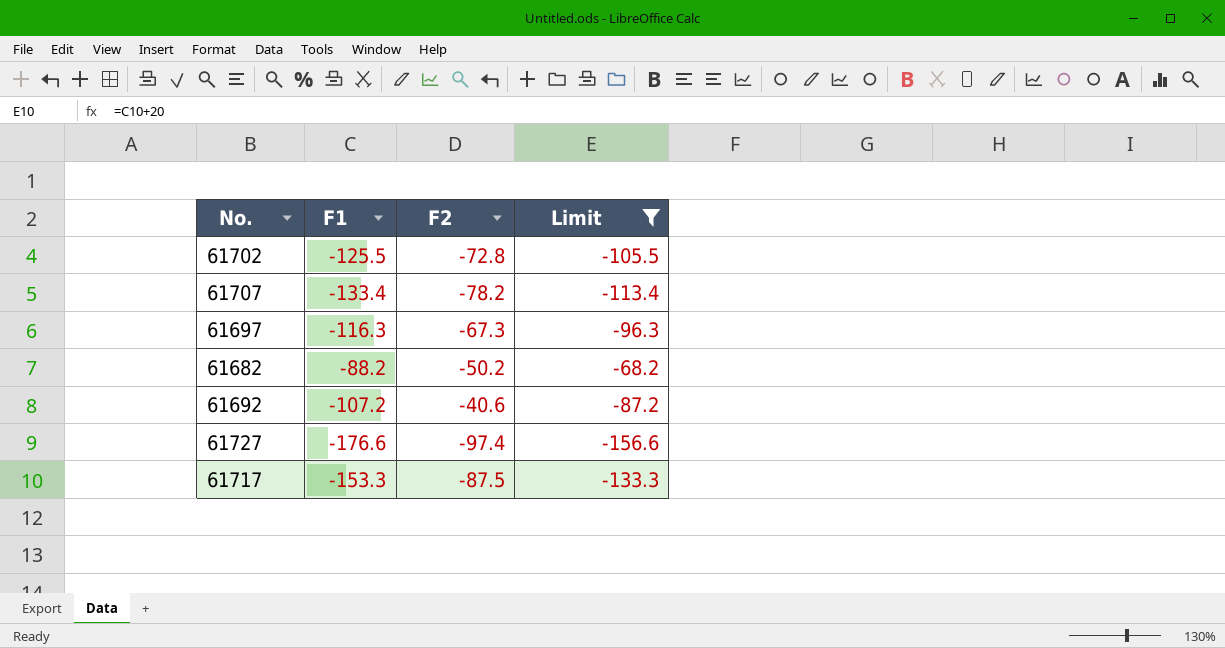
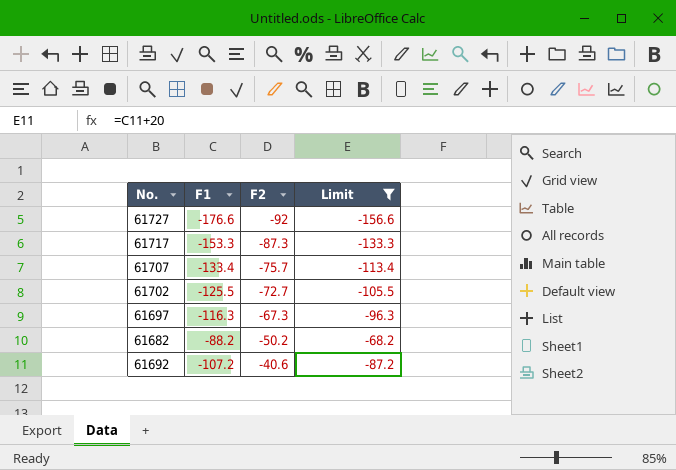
row order: none -> F2 ascending
61727 | F2: -97.4 -> -92
61717 | F2: -87.5 -> -87.3
61707 | F2: -78.2 -> -75.7
61702 | F2: -72.8 -> -72.7

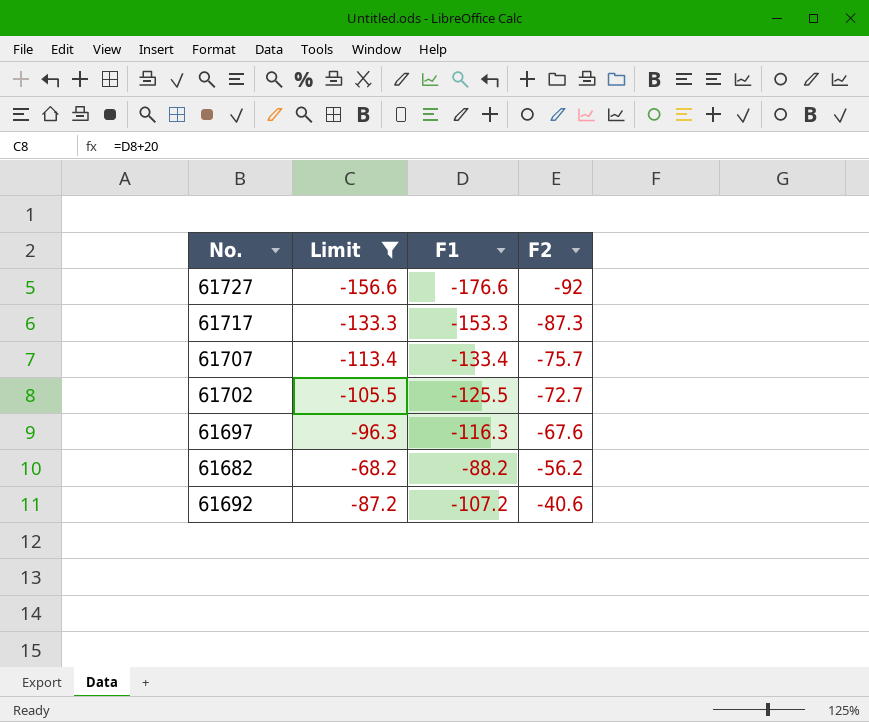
column Limit | position: 4 -> 2
61697 | F2: -67.3 -> -67.6
61682 | F2: -50.2 -> -56.2

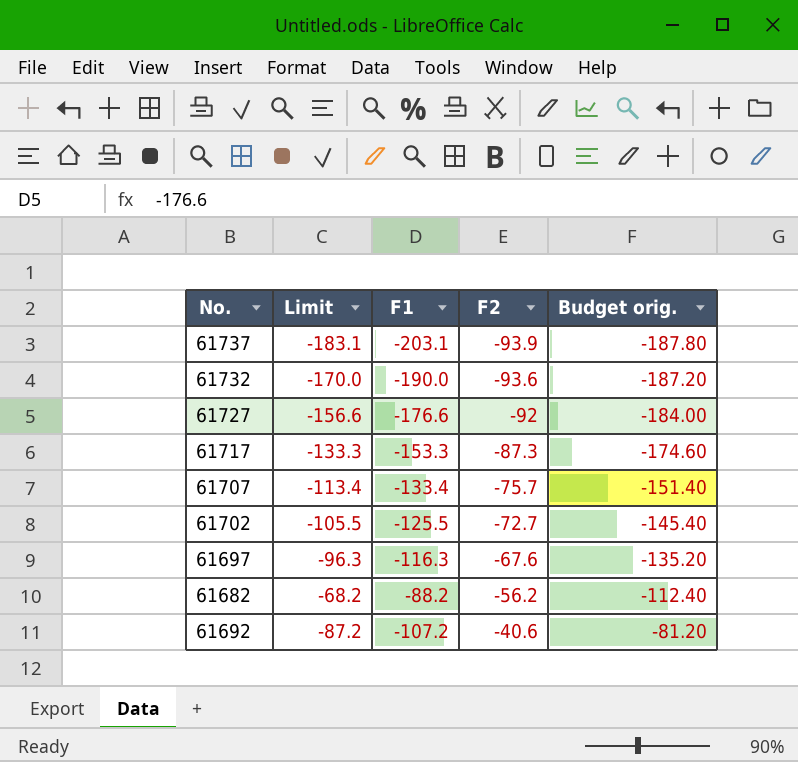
filter: Limit >= -156.6 -> none
column Budget orig. | formula: none -> [F2] * 2

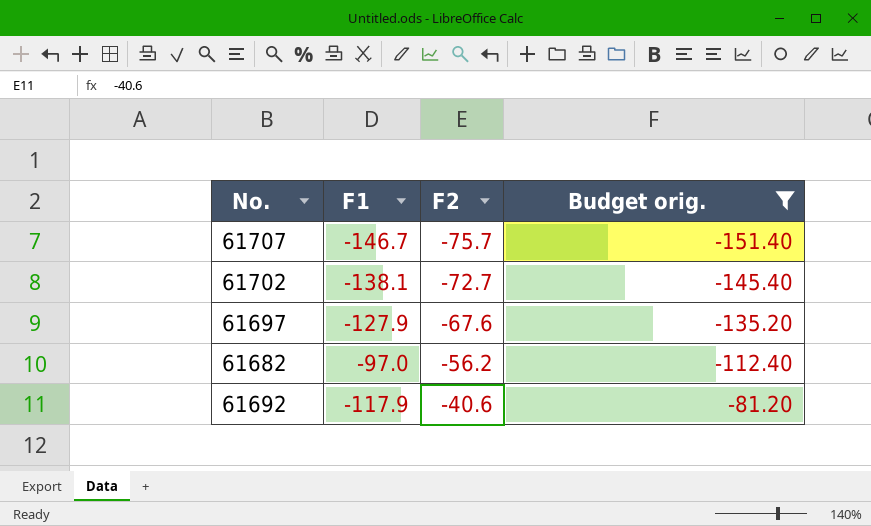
filter: none -> Budget orig. >= -151.40
column Limit | formula: [F1] + 20 -> none
61707 | F1: -133.4 -> -146.7
61702 | F1: -125.5 -> -138.1
61697 | F1: -116.3 -> -127.9
61682 | F1: -88.2 -> -97.0
61692 | F1: -107.2 -> -117.9

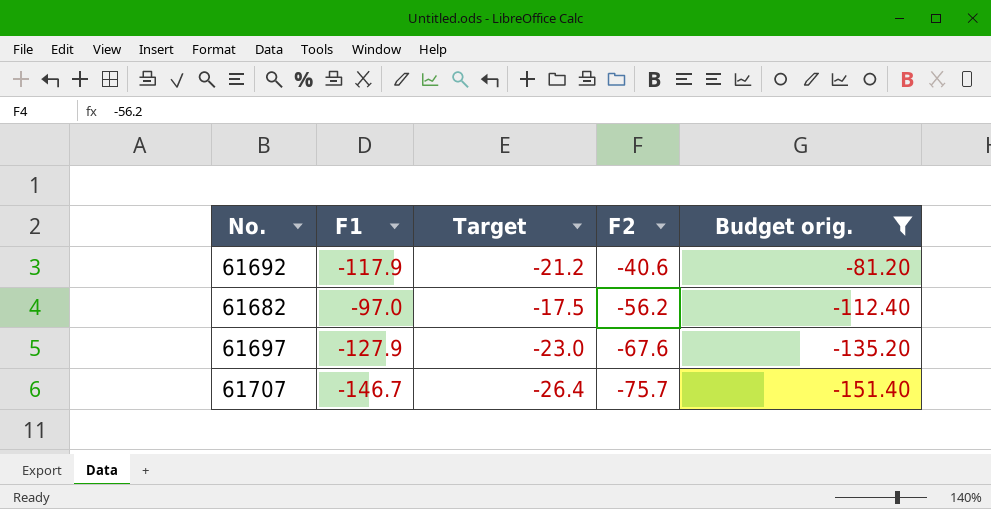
row order: F2 ascending -> F2 descending
column Target | formula: none -> [F1] * 0.18
row 61702: -138.1 | -72.7 | -145.40 -> none

